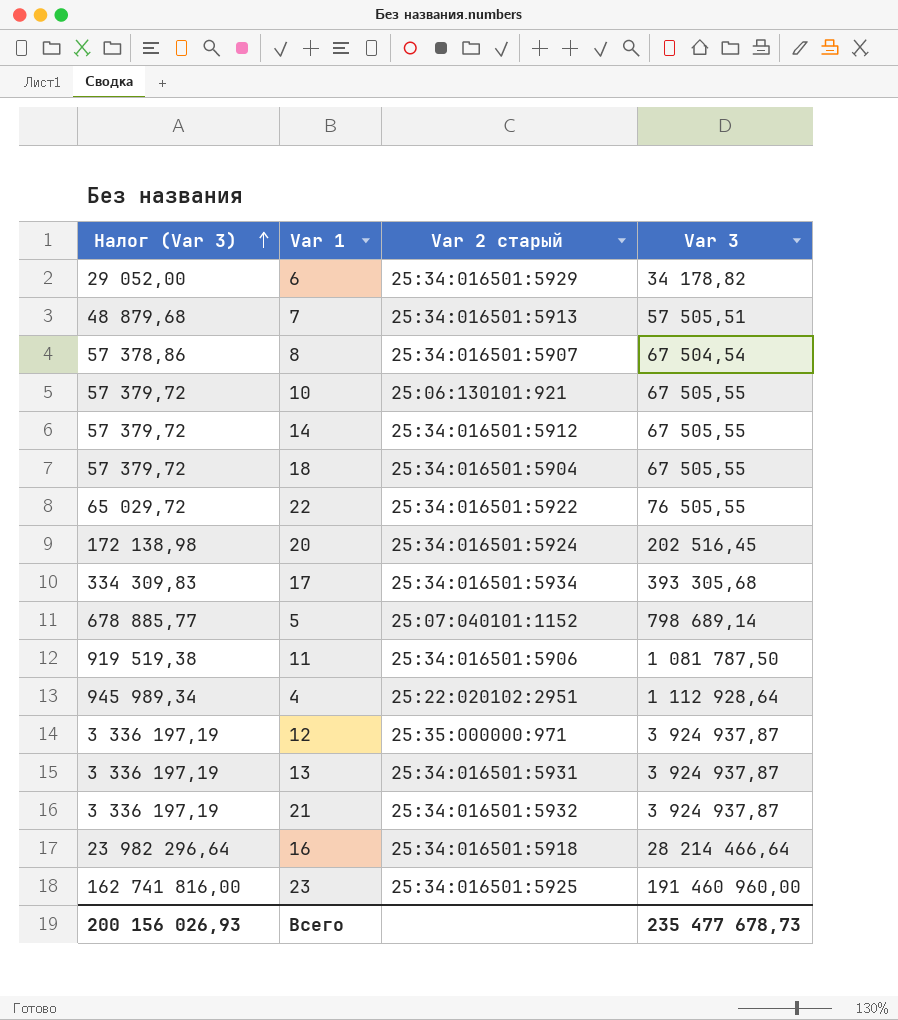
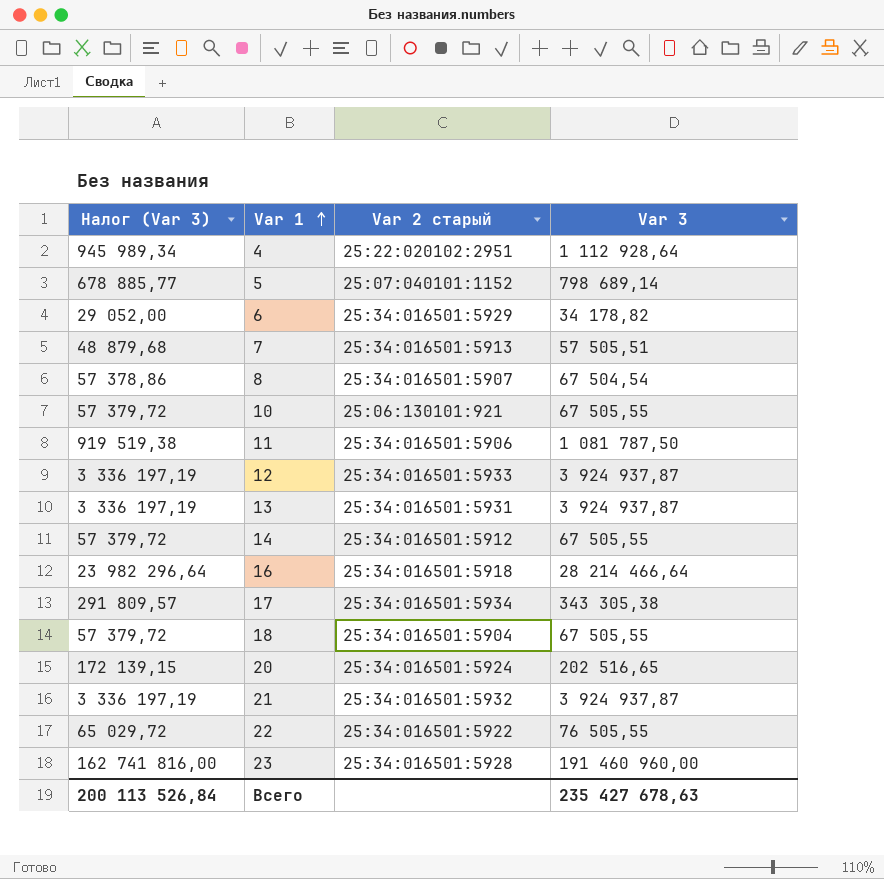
row order: Налог (Var 3) ascending -> Var 1 ascending
12 | Var 2 старый: 25:35:000000:971 -> 25:34:016501:5933
17 | Налог (Var 3): 334 309,83 -> 291 809,57
17 | Var 3: 393 305,68 -> 343 305,38
20 | Налог (Var 3): 172 138,98 -> 172 139,15
20 | Var 3: 202 516,45 -> 202 516,65
23 | Var 2 старый: 25:34:016501:5925 -> 25:34:016501:5928
Всего | Налог (Var 3): 200 156 026,93 -> 200 113 526,84
Всего | Var 3: 235 477 678,73 -> 235 427 678,63

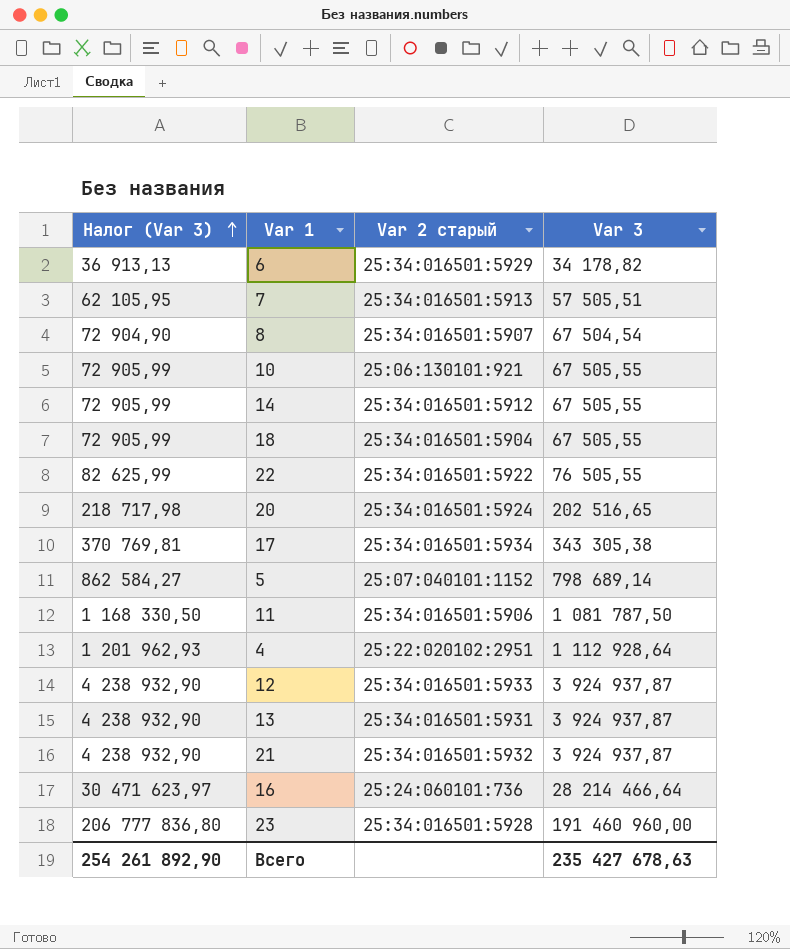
row order: Var 1 ascending -> Налог (Var 3) ascending
column Налог (Var 3) | formula: [Var 3] * 0,85 -> [Var 3] * 1,08
16 | Var 2 старый: 25:34:016501:5918 -> 25:24:060101:736
Всего | Налог (Var 3): 200 113 526,84 -> 254 261 892,90

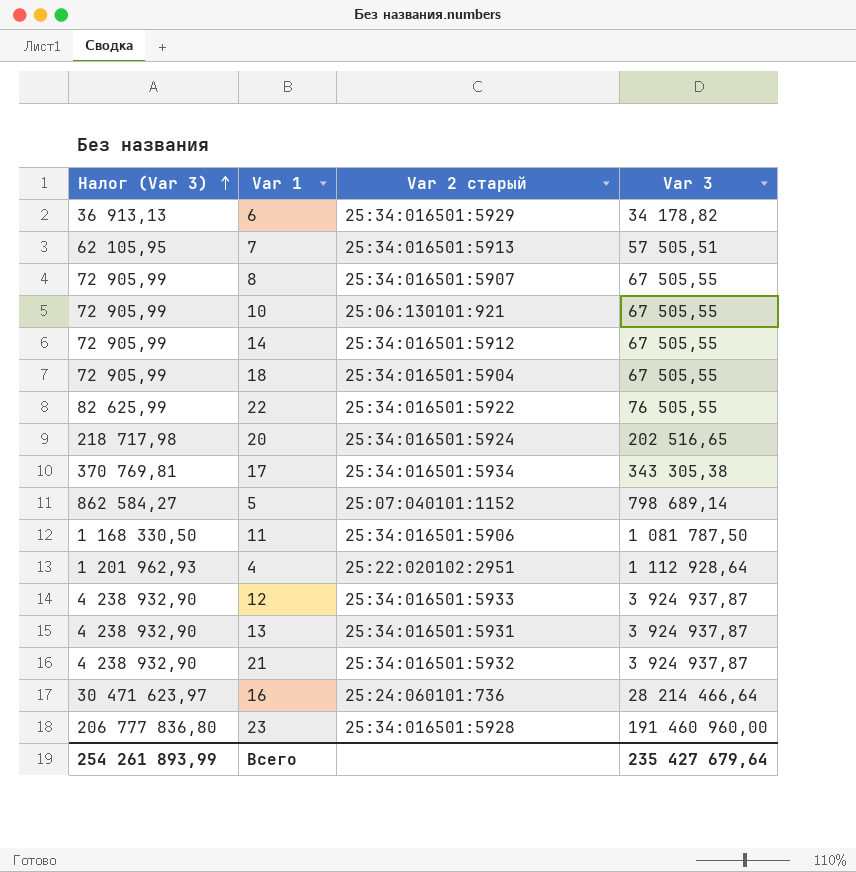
8 | Налог (Var 3): 72 904,90 -> 72 905,99
8 | Var 3: 67 504,54 -> 67 505,55
Всего | Налог (Var 3): 254 261 892,90 -> 254 261 893,99
Всего | Var 3: 235 427 678,63 -> 235 427 679,64

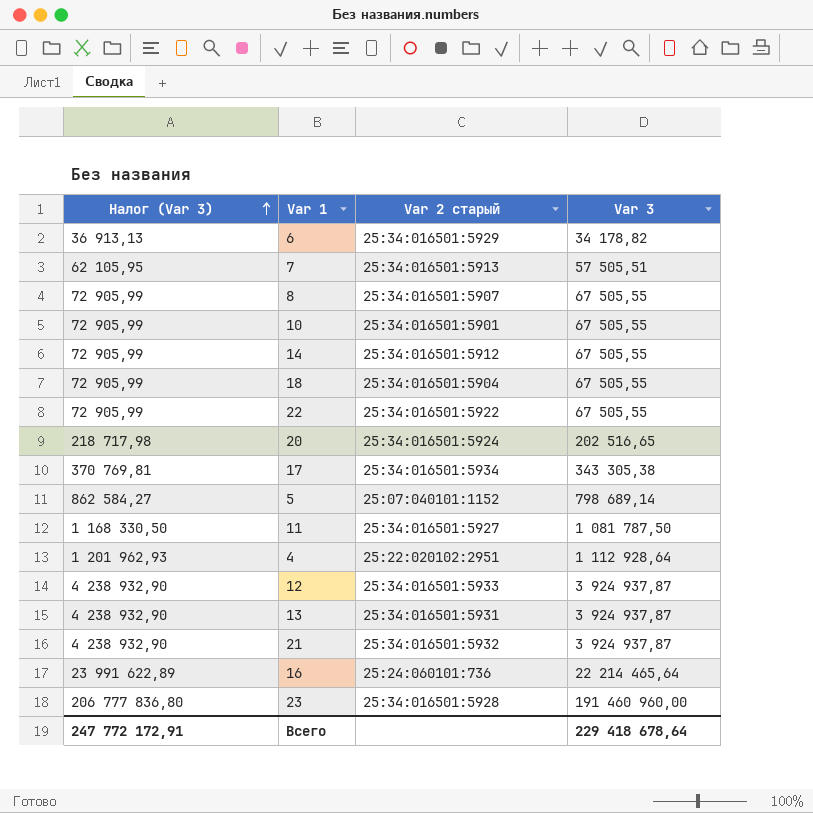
10 | Var 2 старый: 25:06:130101:921 -> 25:34:016501:5901
22 | Налог (Var 3): 82 625,99 -> 72 905,99
22 | Var 3: 76 505,55 -> 67 505,55
11 | Var 2 старый: 25:34:016501:5906 -> 25:34:016501:5927
16 | Налог (Var 3): 30 471 623,97 -> 23 991 622,89
16 | Var 3: 28 214 466,64 -> 22 214 465,64
Всего | Налог (Var 3): 254 261 893,99 -> 247 772 172,91
Всего | Var 3: 235 427 679,64 -> 229 418 678,64

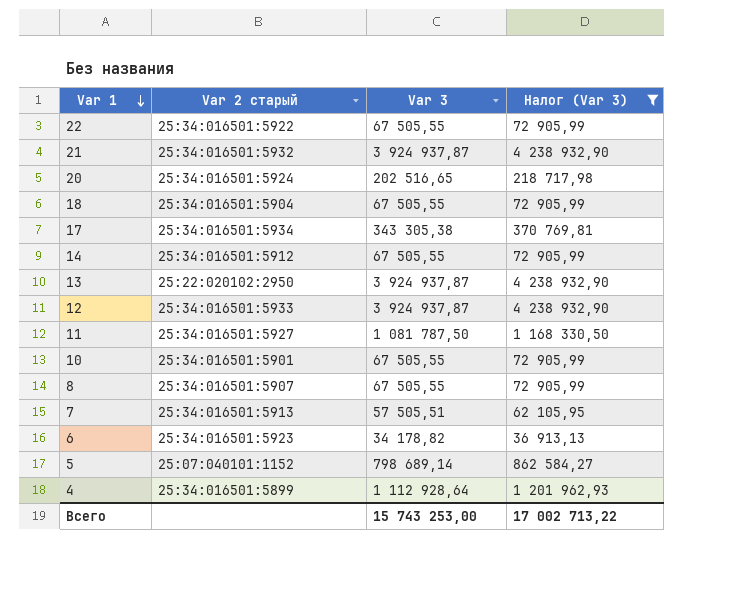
filter: none -> Налог (Var 3) <= 4 238 932,90
row order: Налог (Var 3) ascending -> Var 1 descending
column Налог (Var 3) | position: 1 -> 4
13 | Var 2 старый: 25:34:016501:5931 -> 25:22:020102:2950
6 | Var 2 старый: 25:34:016501:5929 -> 25:34:016501:5923
4 | Var 2 старый: 25:22:020102:2951 -> 25:34:016501:5899
Всего | Var 3: 229 418 678,64 -> 15 743 253,00
Всего | Налог (Var 3): 247 772 172,91 -> 17 002 713,22

